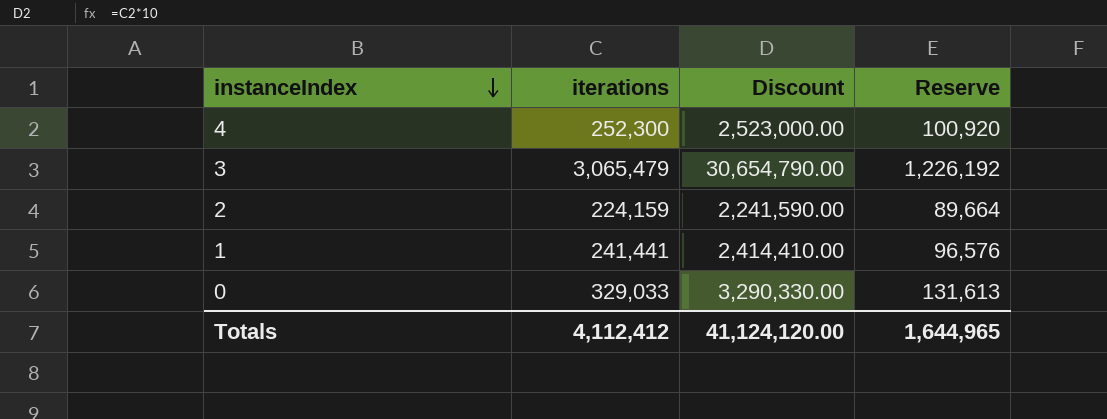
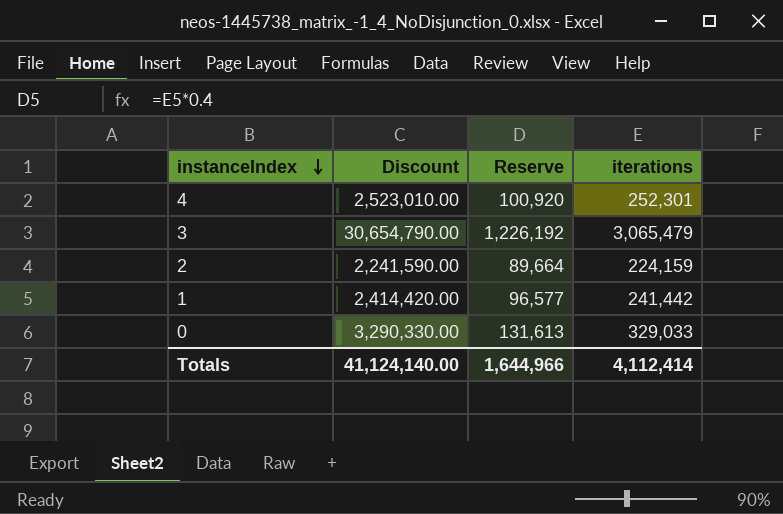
column iterations | position: 2 -> 4
4 | Discount: 2,523,000.00 -> 2,523,010.00
4 | iterations: 252,300 -> 252,301
1 | Discount: 2,414,410.00 -> 2,414,420.00
1 | Reserve: 96,576 -> 96,577
1 | iterations: 241,441 -> 241,442
Totals | Discount: 41,124,120.00 -> 41,124,140.00
Totals | Reserve: 1,644,965 -> 1,644,966
Totals | iterations: 4,112,412 -> 4,112,414

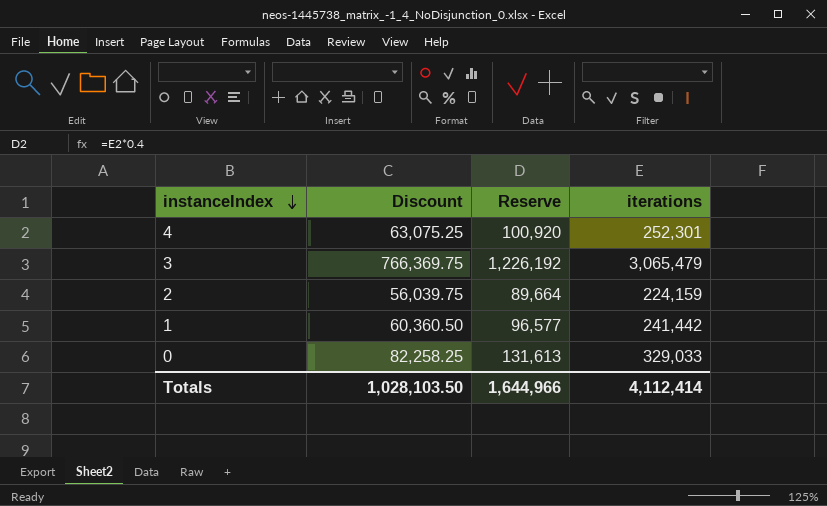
column Discount | formula: [iterations] * 10 -> [iterations] * 0.25
Totals | Discount: 41,124,140.00 -> 1,028,103.50

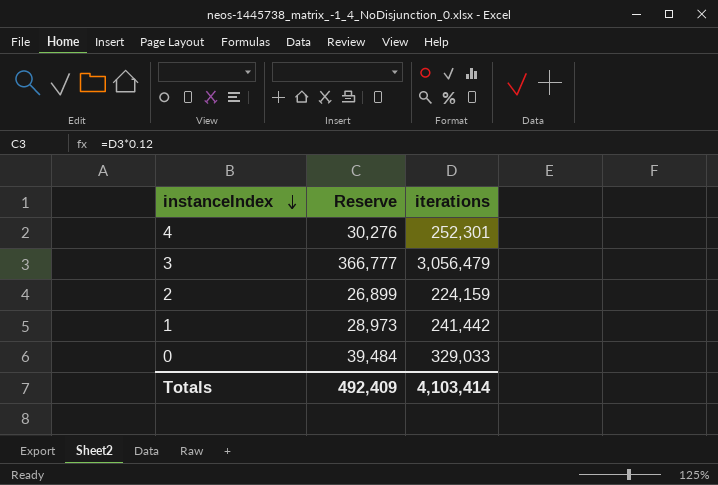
column Discount | formula: [iterations] * 0.25 -> none
column Reserve | formula: [iterations] * 0.4 -> [iterations] * 0.12
3 | iterations: 3,065,479 -> 3,056,479
Totals | Reserve: 1,644,966 -> 492,409
Totals | iterations: 4,112,414 -> 4,103,414

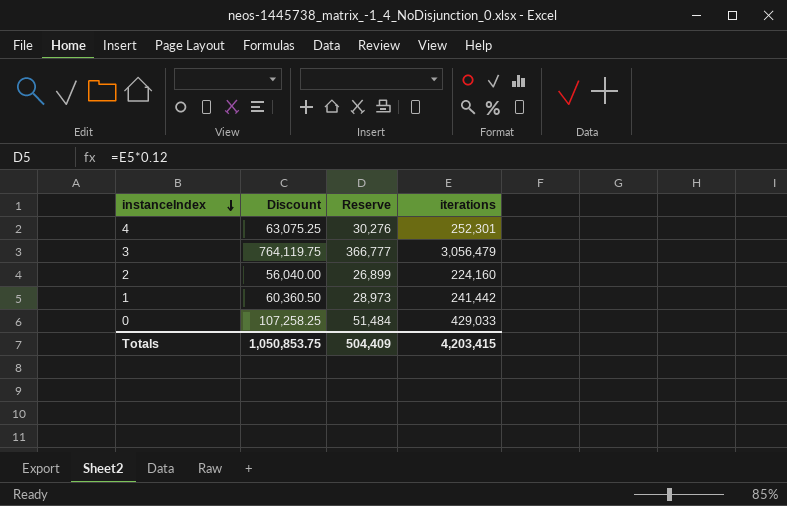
column Discount | formula: none -> [iterations] * 0.25
2 | iterations: 224,159 -> 224,160
0 | Reserve: 39,484 -> 51,484
0 | iterations: 329,033 -> 429,033
Totals | Reserve: 492,409 -> 504,409
Totals | iterations: 4,103,414 -> 4,203,415

